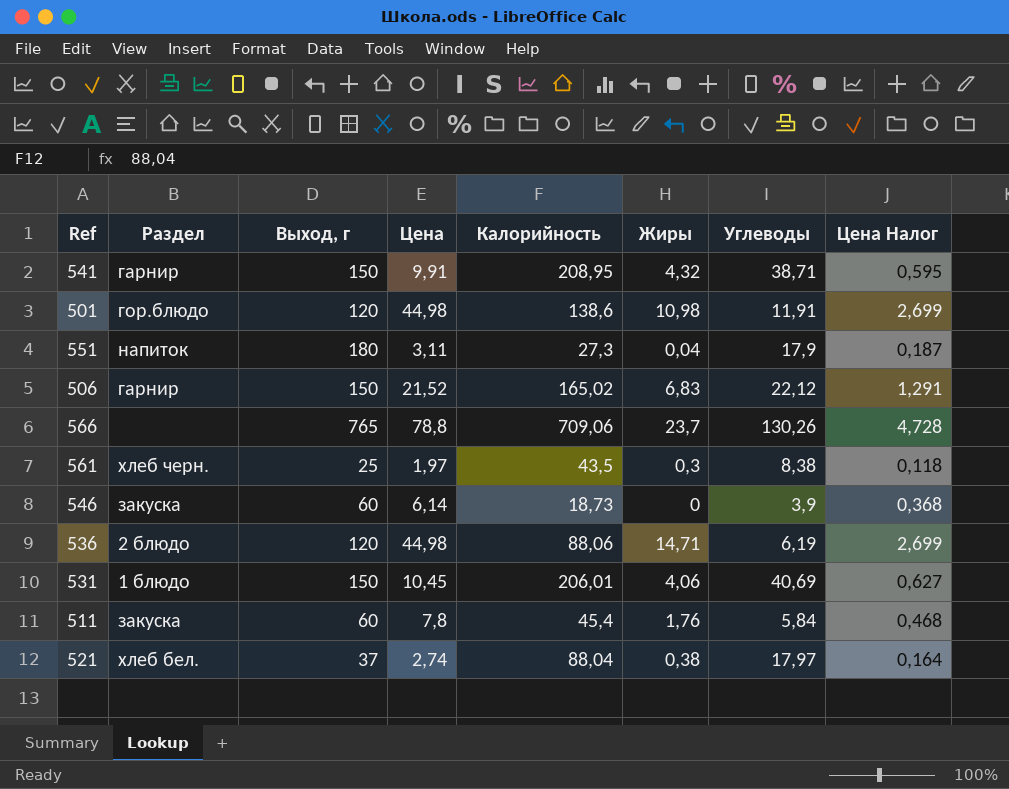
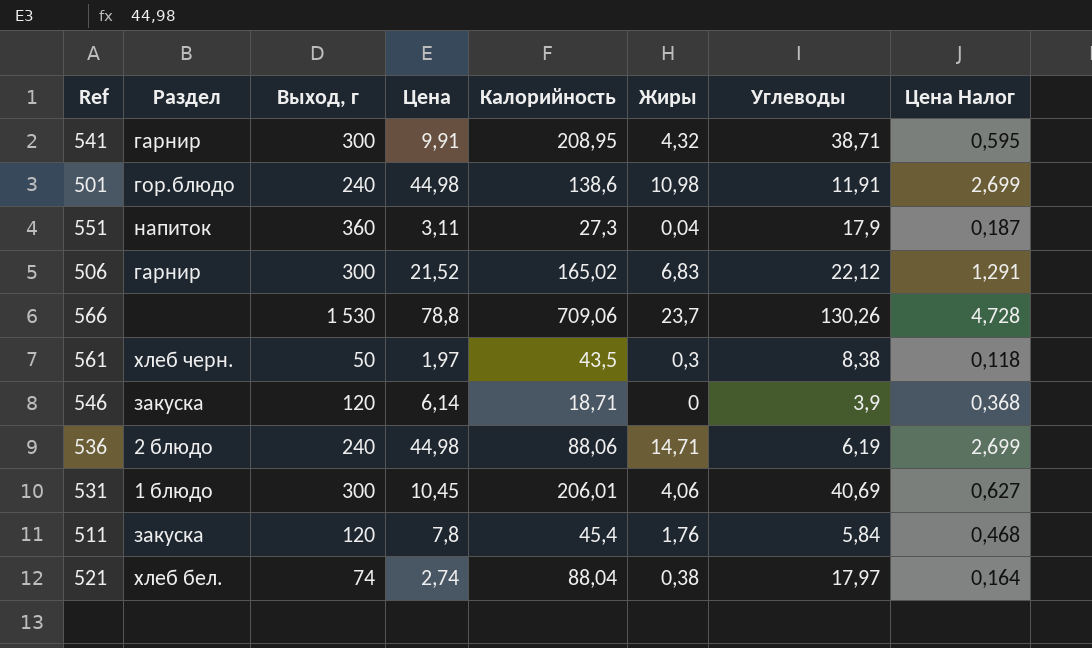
541 | Выход, г: 150 -> 300
501 | Выход, г: 120 -> 240
551 | Выход, г: 180 -> 360
506 | Выход, г: 150 -> 300
566 | Выход, г: 765 -> 1 530
561 | Выход, г: 25 -> 50
546 | Выход, г: 60 -> 120
546 | Калорийность: 18,73 -> 18,71
536 | Выход, г: 120 -> 240
531 | Выход, г: 150 -> 300
511 | Выход, г: 60 -> 120
521 | Выход, г: 37 -> 74

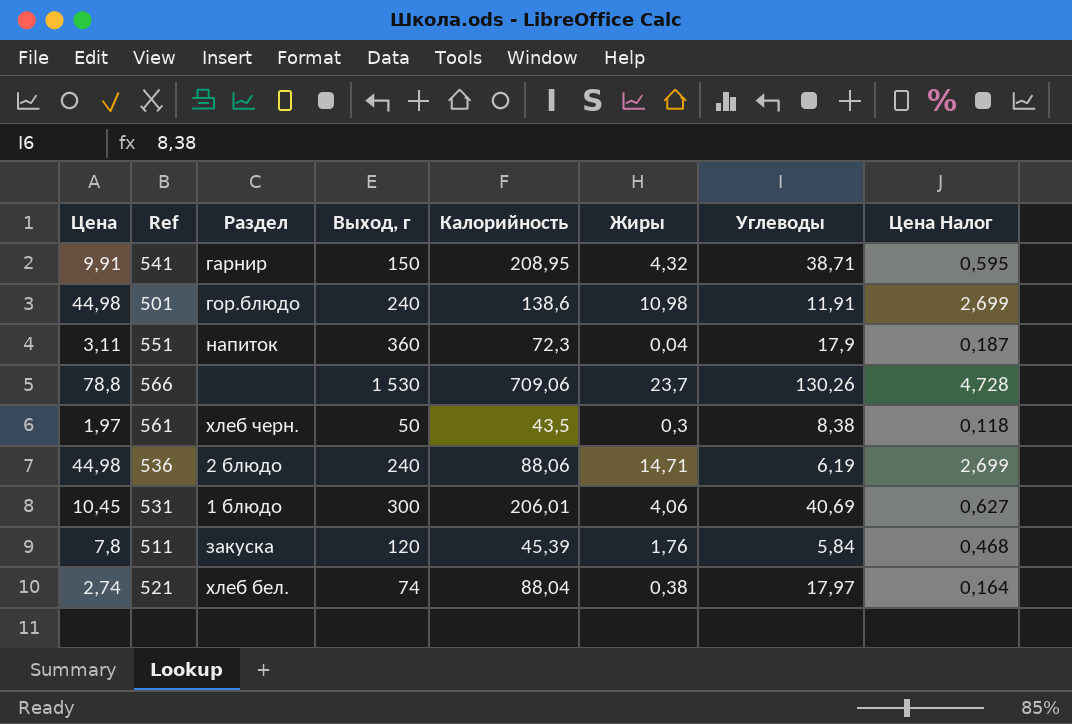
column Цена | position: 4 -> 1
row 506: гарнир | 300 | 21,52 | 165,02 | 6,83 | 22,12 | 1,291 -> none
row 546: закуска | 120 | 6,14 | 18,71 | 0 | 3,9 | 0,368 -> none
541 | Выход, г: 300 -> 150
551 | Калорийность: 27,3 -> 72,3
511 | Калорийность: 45,4 -> 45,39

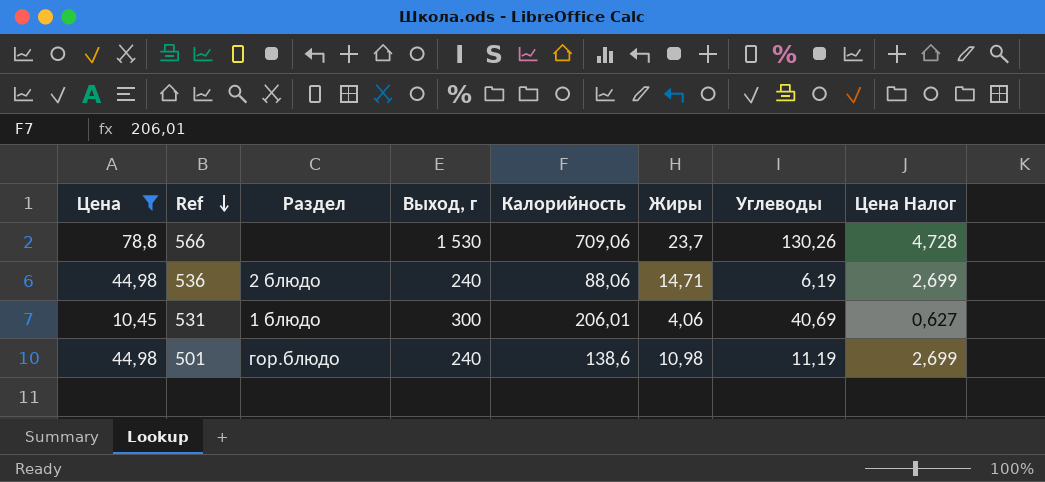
filter: none -> Цена >= 10,45
row order: none -> Ref descending
501 | Углеводы: 11,91 -> 11,19

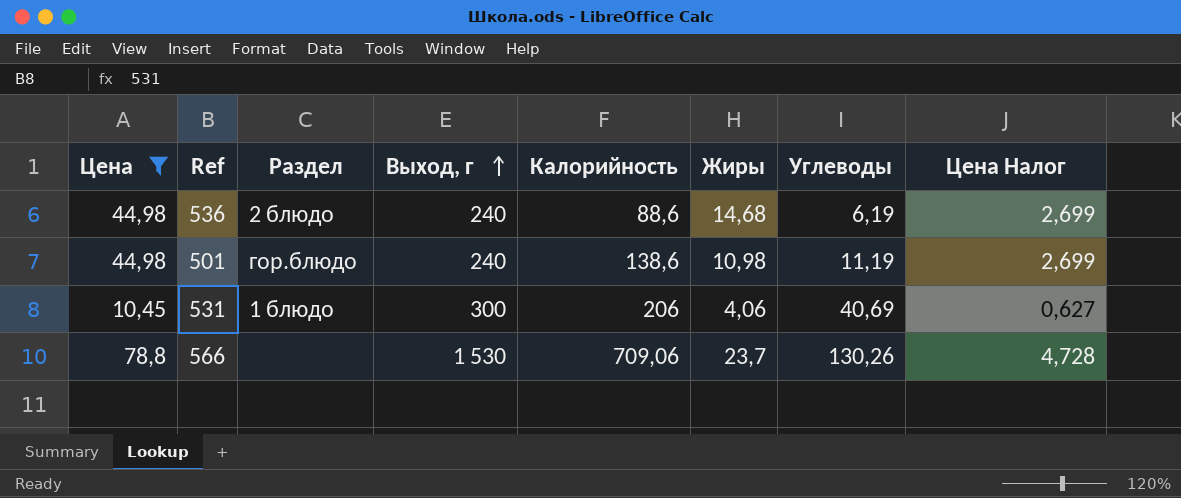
row order: Ref descending -> Выход, г ascending
536 | Калорийность: 88,06 -> 88,6
536 | Жиры: 14,71 -> 14,68
531 | Калорийность: 206,01 -> 206

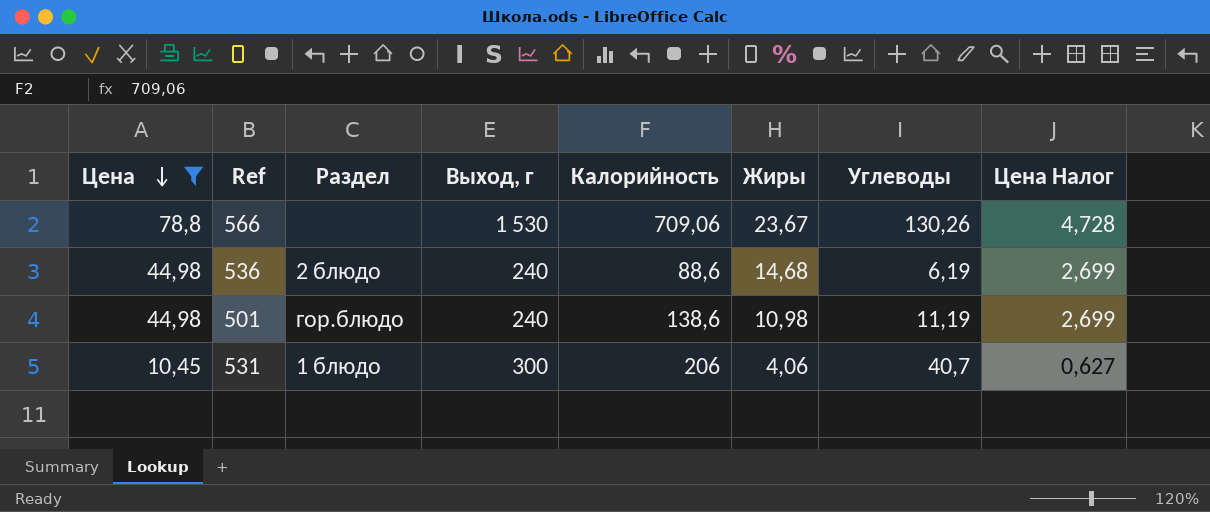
row order: Выход, г ascending -> Цена descending
566 | Жиры: 23,7 -> 23,67
531 | Углеводы: 40,69 -> 40,7

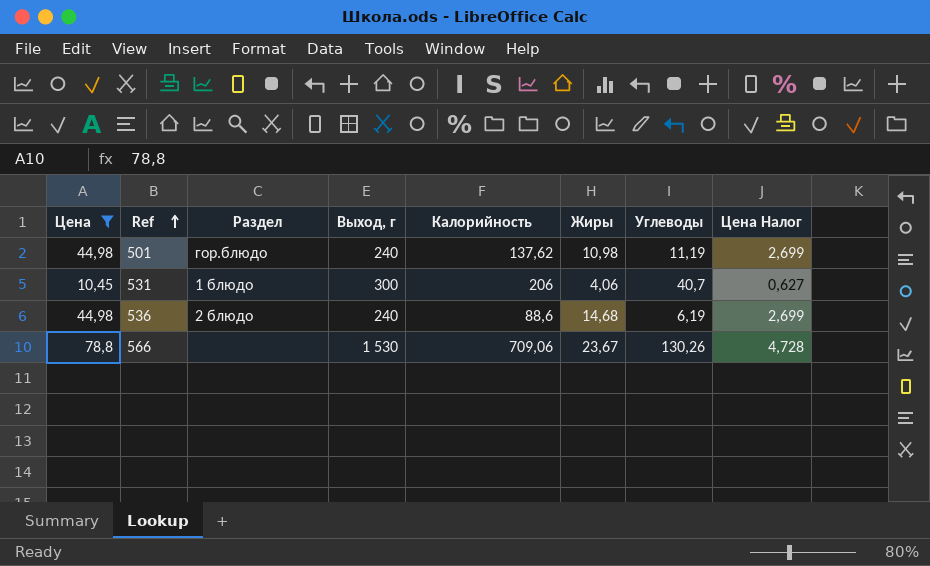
row order: Цена descending -> Ref ascending
501 | Калорийность: 138,6 -> 137,62

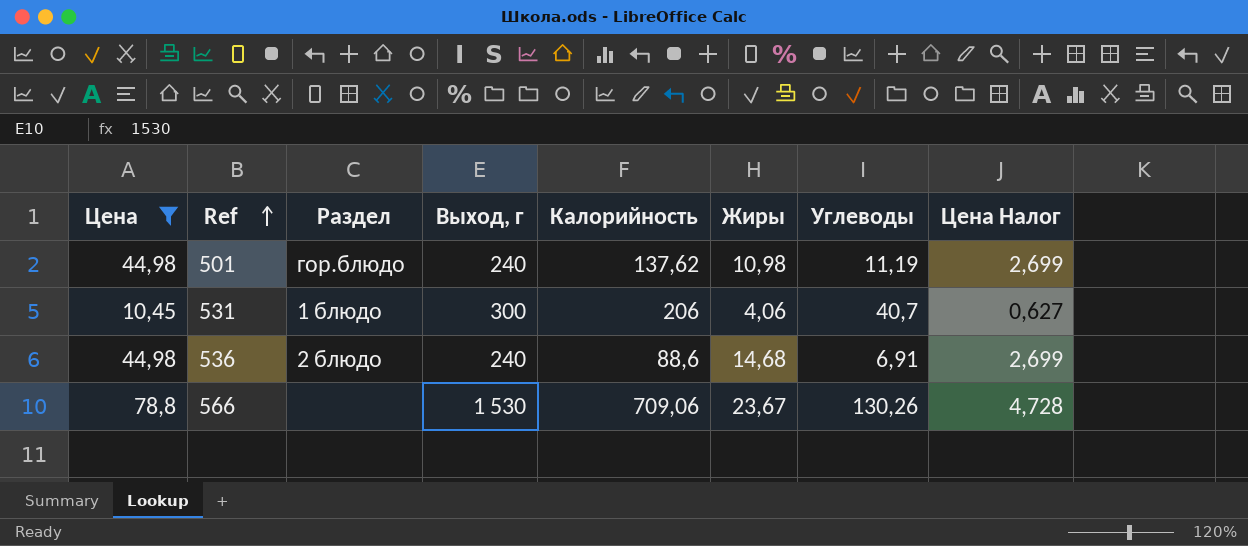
536 | Углеводы: 6,19 -> 6,91

